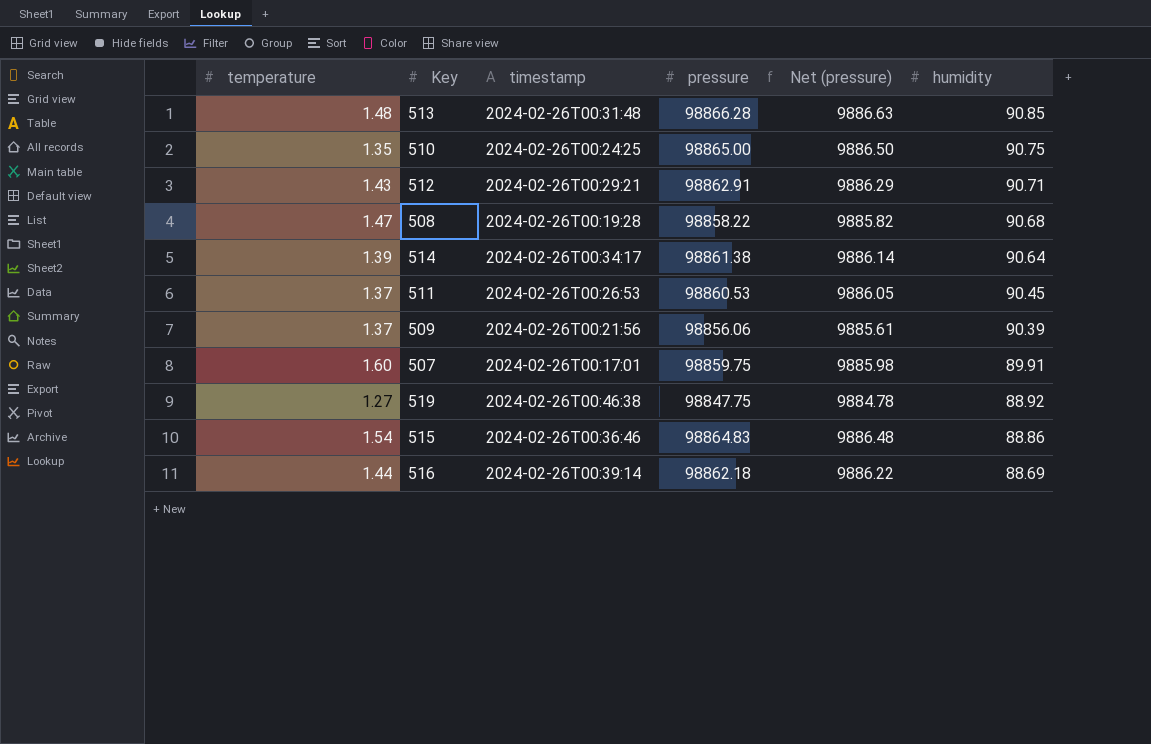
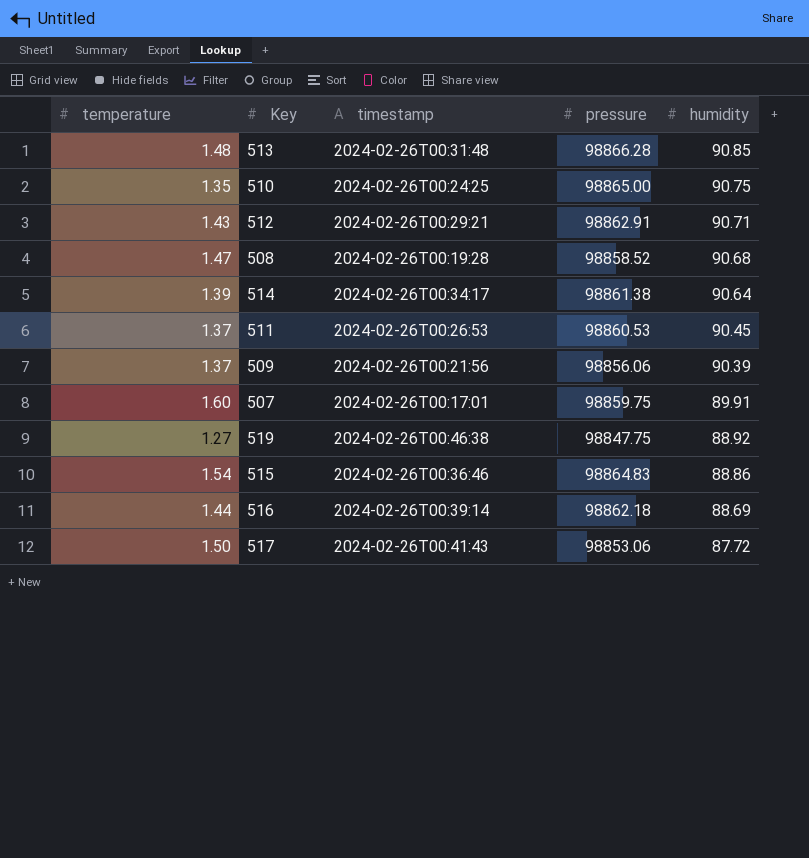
column Net (pressure) | formula: [pressure] * 0.1 -> none
508 | pressure: 98858.22 -> 98858.52
row 517: none -> 1.50 | 2024-02-26T00:41:43 | 98853.06 | 87.72

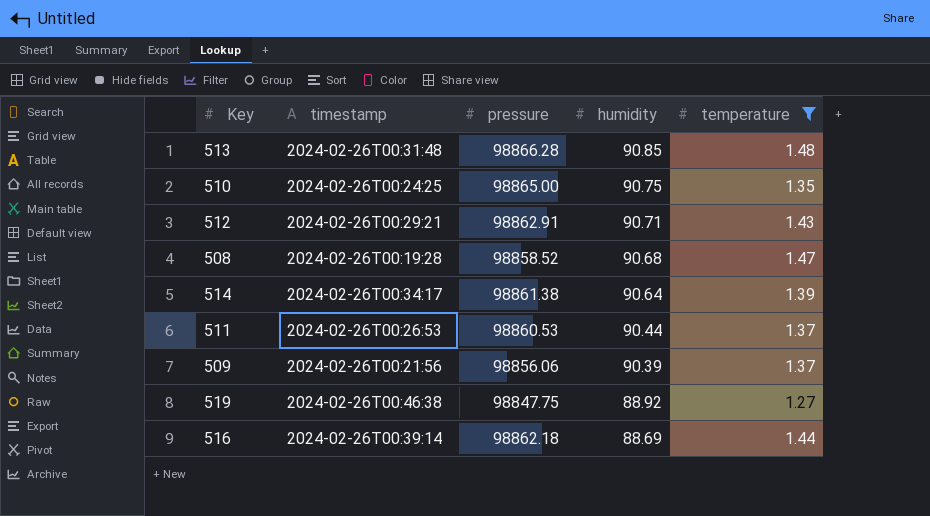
filter: none -> temperature <= 1.48
column temperature | position: 1 -> 5
511 | humidity: 90.45 -> 90.44

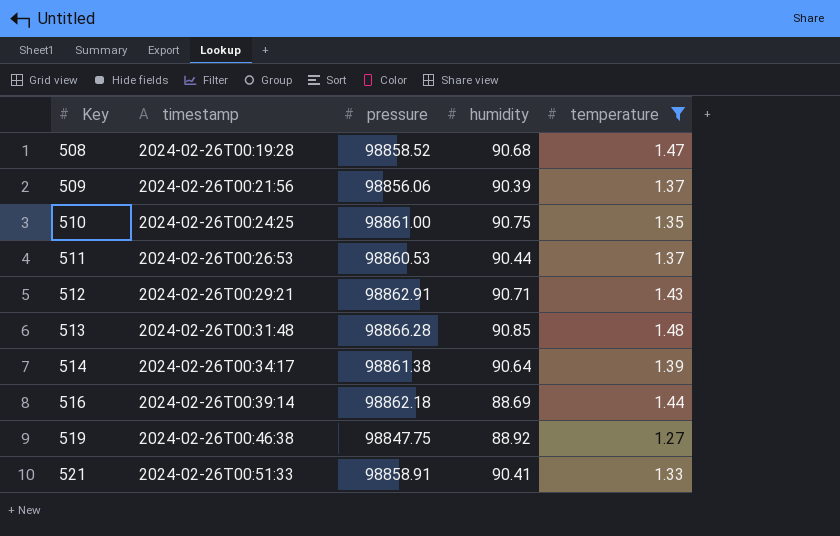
row order: humidity descending -> Key ascending
510 | pressure: 98865.00 -> 98861.00
row 521: none -> 2024-02-26T00:51:33 | 98858.91 | 90.41 | 1.33

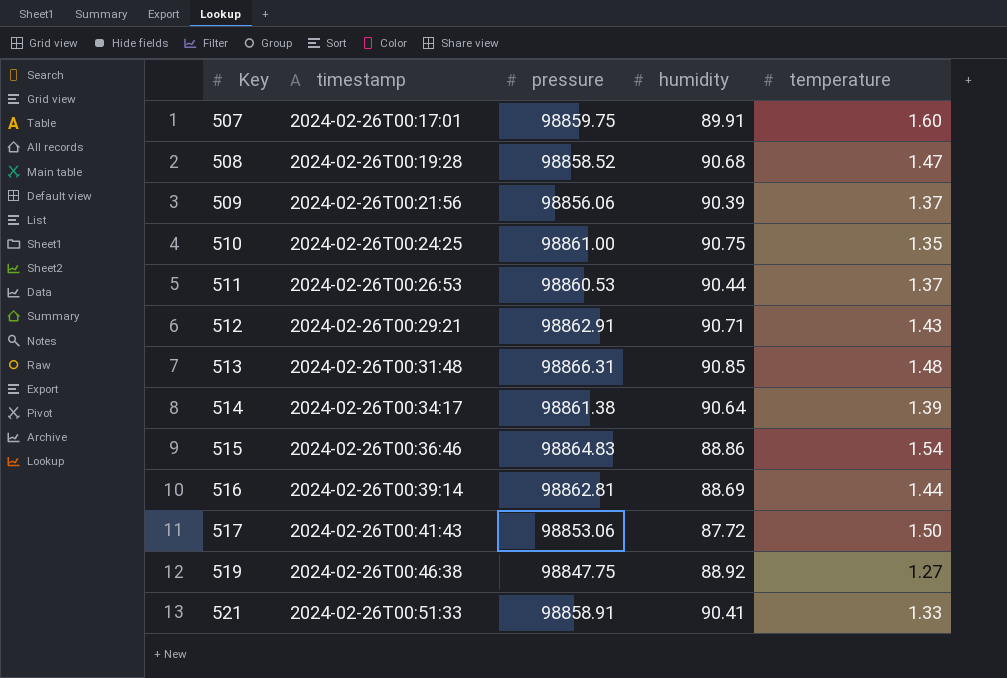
filter: temperature <= 1.48 -> none
513 | pressure: 98866.28 -> 98866.31
516 | pressure: 98862.18 -> 98862.81

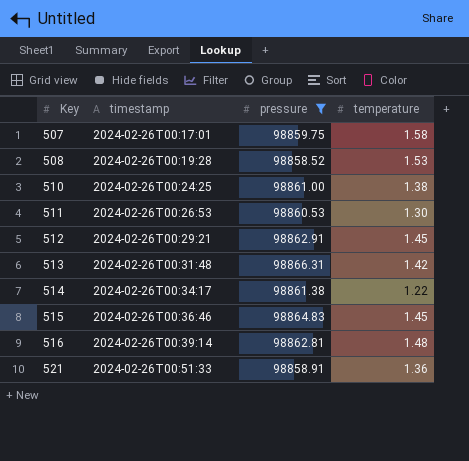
filter: none -> pressure >= 98858.52
column humidity | position: 4 -> none
507 | temperature: 1.60 -> 1.58
508 | temperature: 1.47 -> 1.53
510 | temperature: 1.35 -> 1.38
511 | temperature: 1.37 -> 1.30
512 | temperature: 1.43 -> 1.45
513 | temperature: 1.48 -> 1.42
514 | temperature: 1.39 -> 1.22
515 | temperature: 1.54 -> 1.45
516 | temperature: 1.44 -> 1.48
521 | temperature: 1.33 -> 1.36

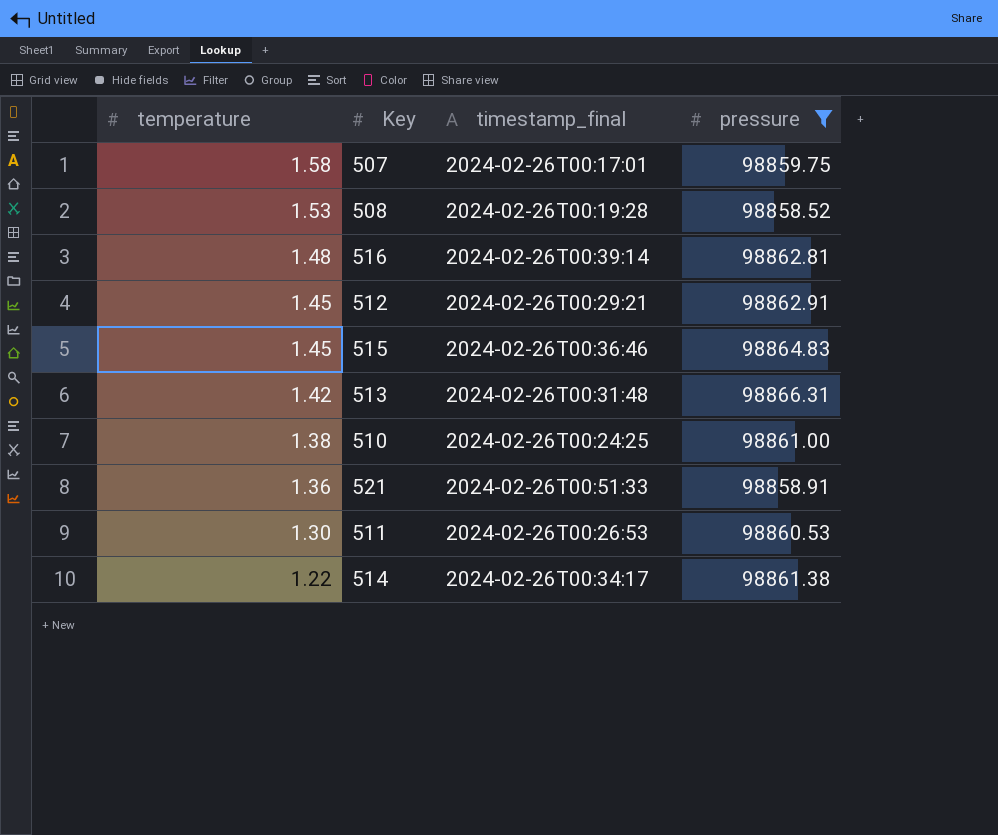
row order: Key ascending -> temperature descending
column temperature | position: 4 -> 1
column name: timestamp -> timestamp_final

